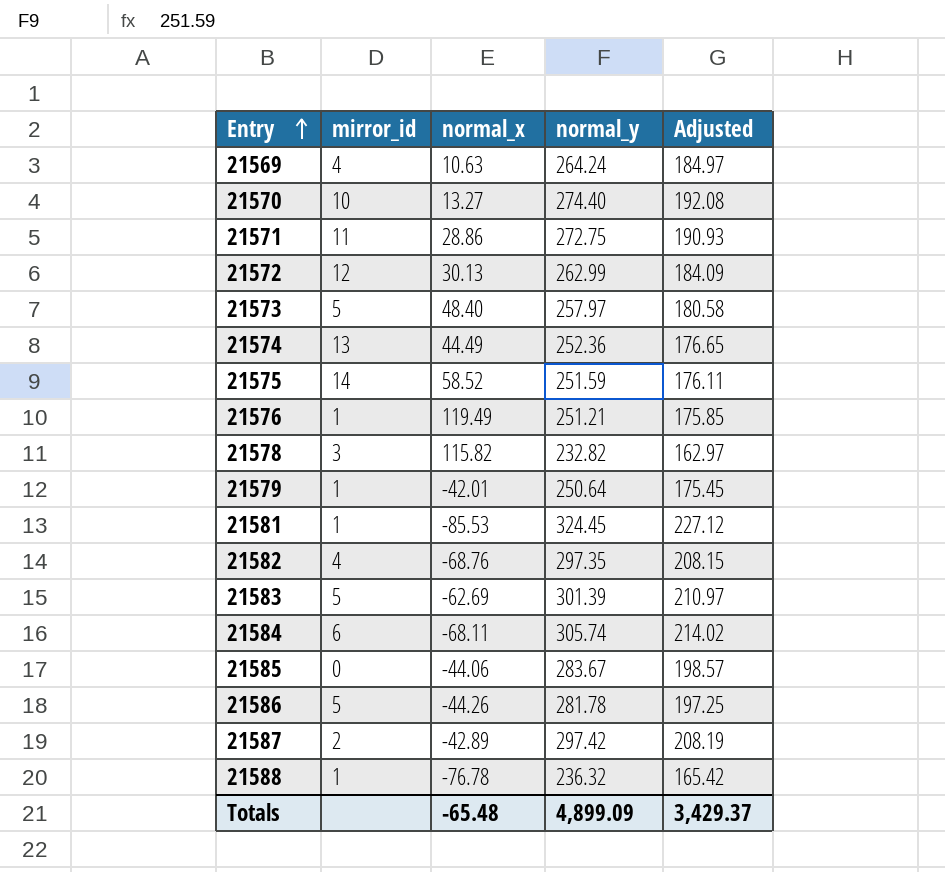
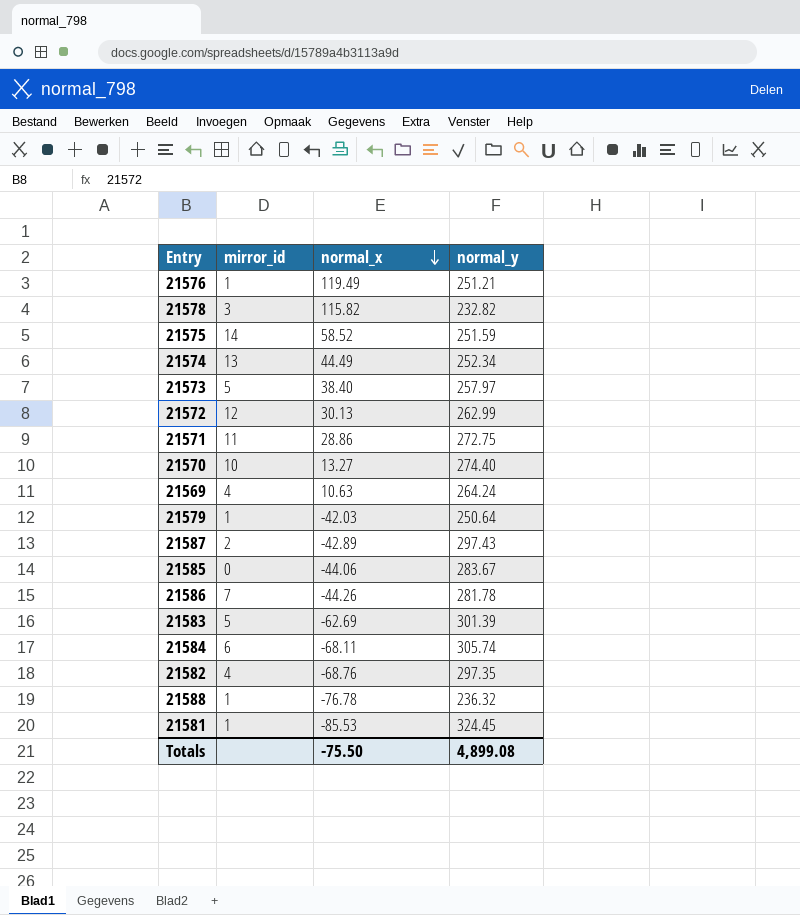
row order: Entry ascending -> normal_x descending
column Adjusted | formula: [normal_y] * 0.7 -> none
21574 | normal_y: 252.36 -> 252.34
21573 | normal_x: 48.40 -> 38.40
21579 | normal_x: -42.01 -> -42.03
21587 | normal_y: 297.42 -> 297.43
21586 | mirror_id: 5 -> 7
Totals | normal_x: -65.48 -> -75.50
Totals | normal_y: 4,899.09 -> 4,899.08

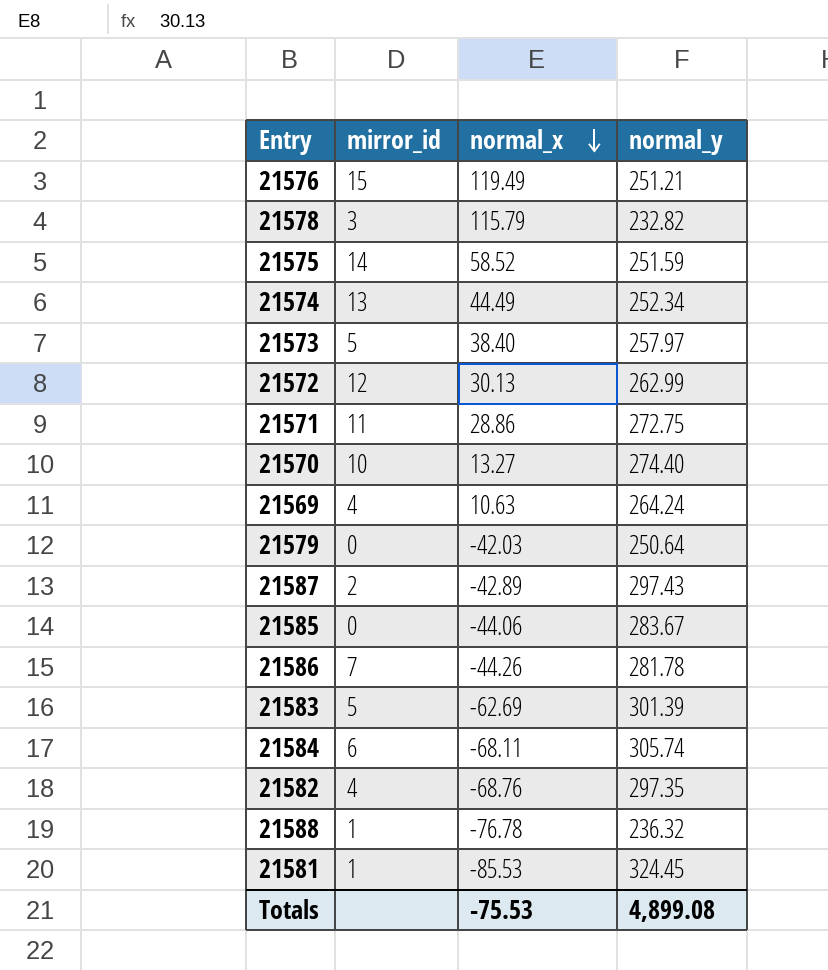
21576 | mirror_id: 1 -> 15
21578 | normal_x: 115.82 -> 115.79
21579 | mirror_id: 1 -> 0
Totals | normal_x: -75.50 -> -75.53

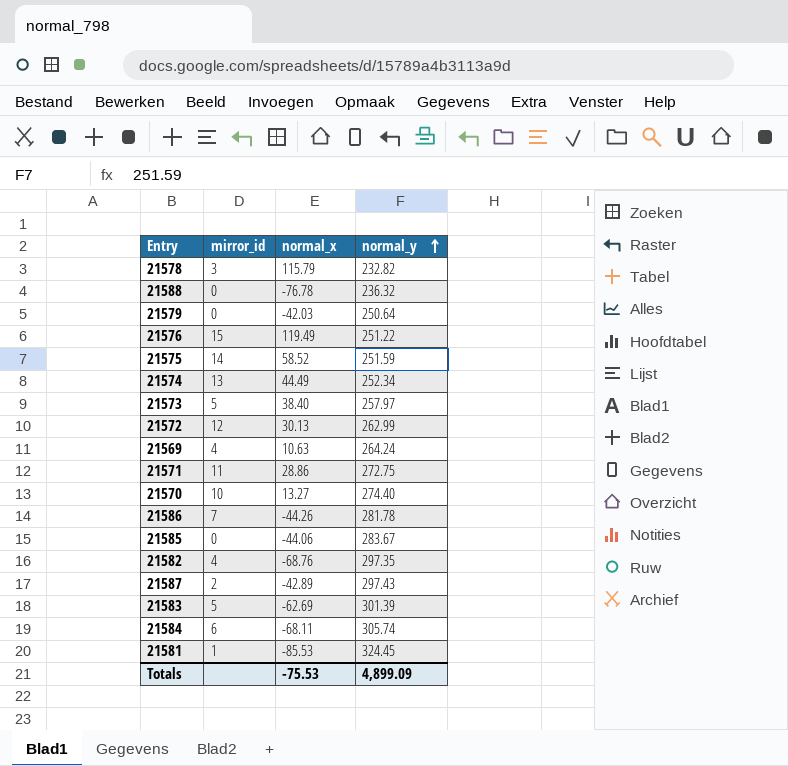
row order: normal_x descending -> normal_y ascending
21588 | mirror_id: 1 -> 0
21576 | normal_y: 251.21 -> 251.22
Totals | normal_y: 4,899.08 -> 4,899.09

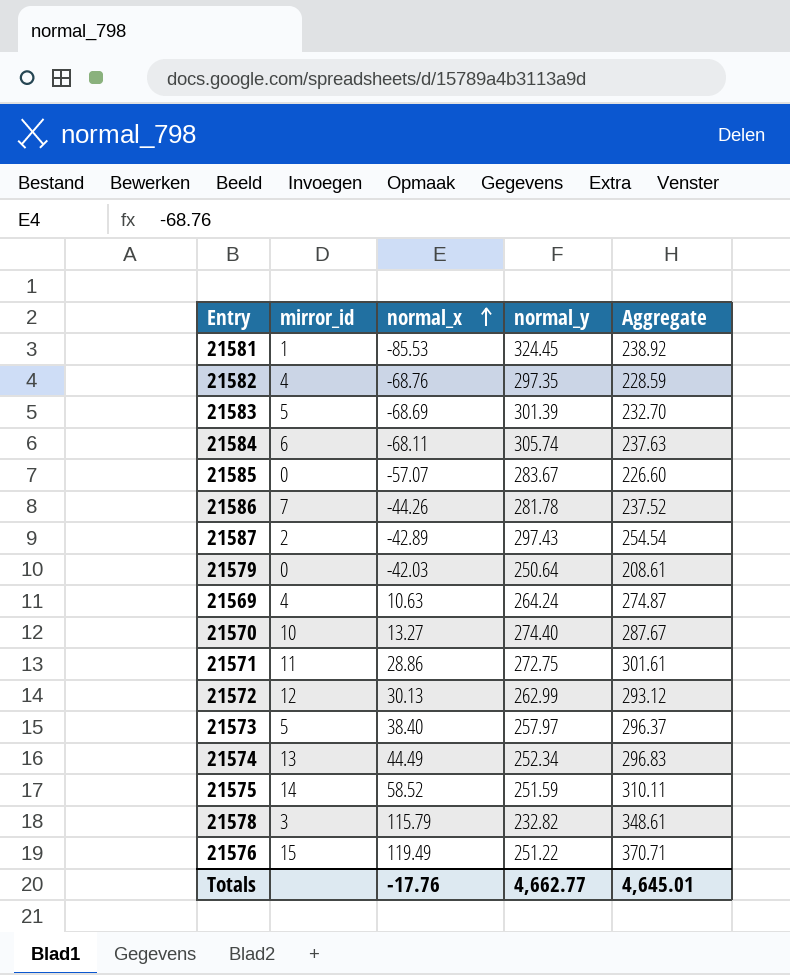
row order: normal_y ascending -> normal_x ascending
column Aggregate | formula: none -> [normal_x] + [normal_y]
row 21588: 0 | -76.78 | 236.32 -> none
21583 | normal_x: -62.69 -> -68.69
21585 | normal_x: -44.06 -> -57.07
Totals | normal_x: -75.53 -> -17.76
Totals | normal_y: 4,899.09 -> 4,662.77

